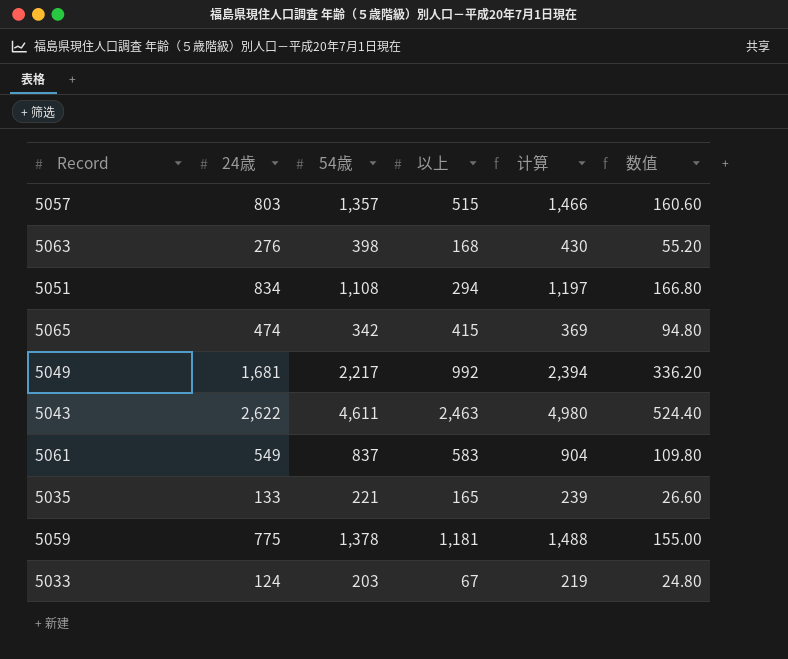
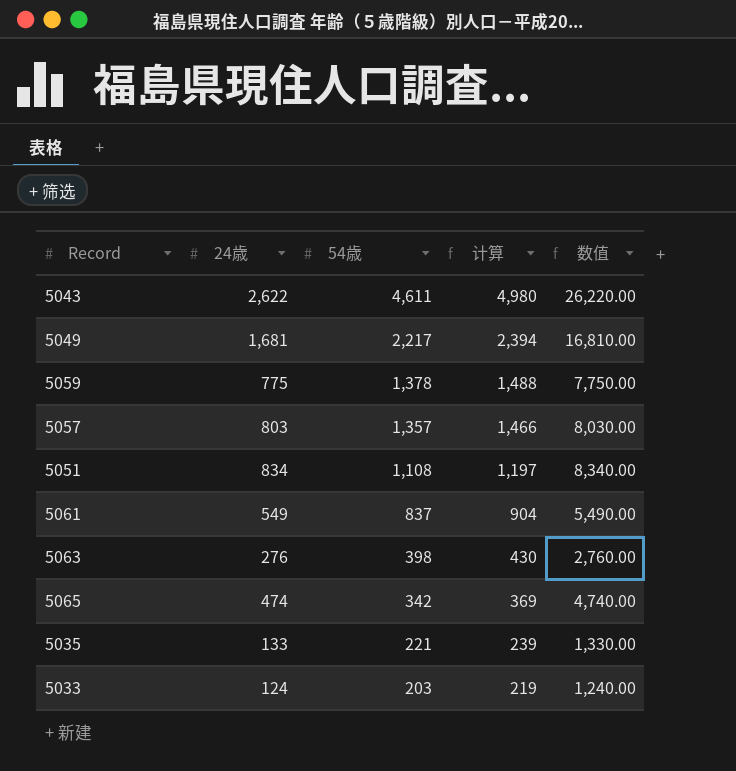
row order: none -> 54歳 descending
column 以上 | position: 4 -> none
column 数值 | formula: [24歳] * 0.2 -> [24歳] * 10

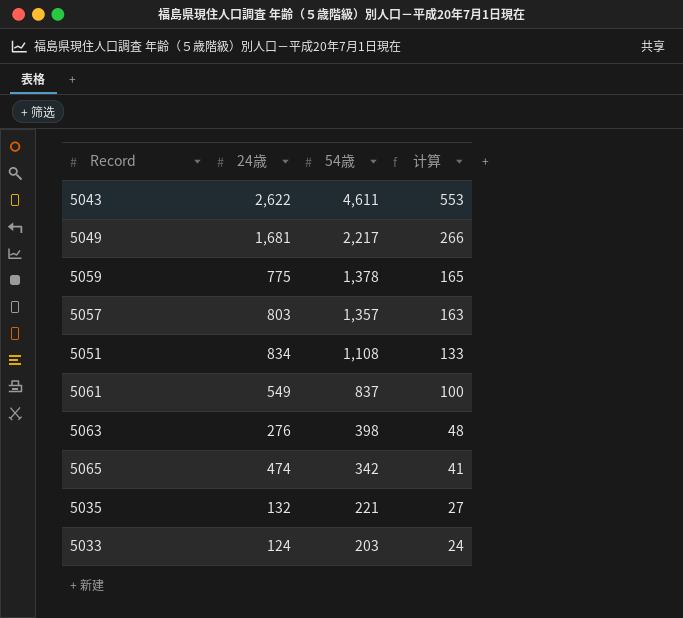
column 数值 | formula: [24歳] * 10 -> none
column 计算 | formula: [54歳] * 1.08 -> [54歳] * 0.12
5035 | 24歳: 133 -> 132

